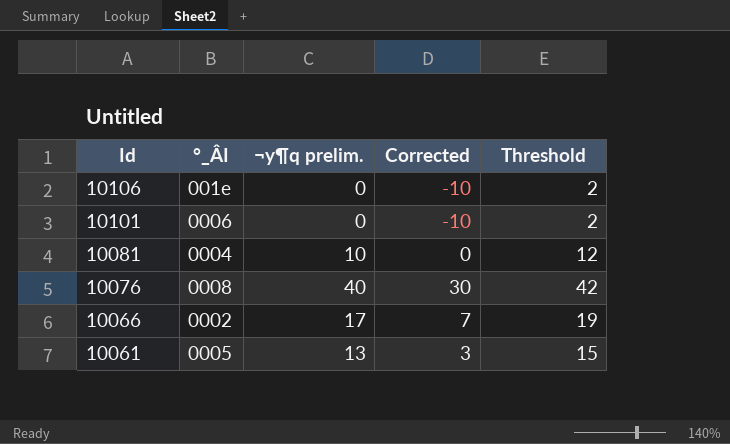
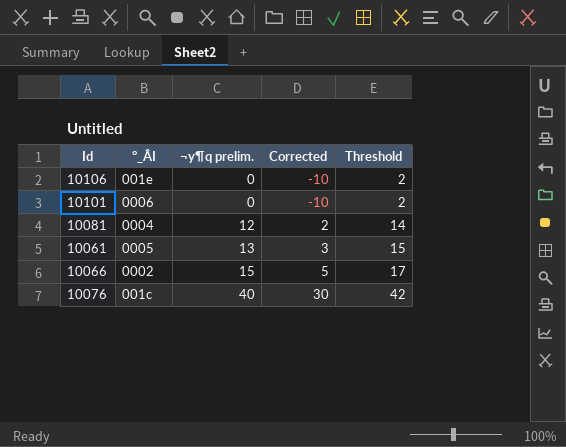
row order: Id descending -> ¬y¶q prelim. ascending
10081 | ¬y¶q prelim.: 10 -> 12
10081 | Corrected: 0 -> 2
10081 | Threshold: 12 -> 14
10066 | ¬y¶q prelim.: 17 -> 15
10066 | Corrected: 7 -> 5
10066 | Threshold: 19 -> 17
10076 | °_ÂI: 0008 -> 001c

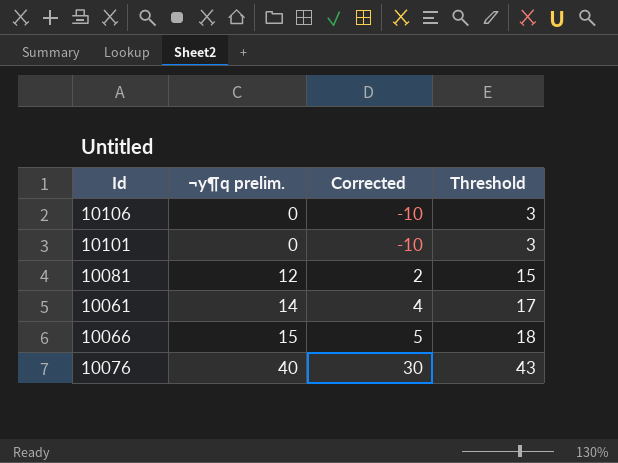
column °_ÂI | position: 2 -> none
column Threshold | formula: [¬y¶q prelim.] + 2 -> [¬y¶q prelim.] + 3
10061 | ¬y¶q prelim.: 13 -> 14
10061 | Corrected: 3 -> 4

